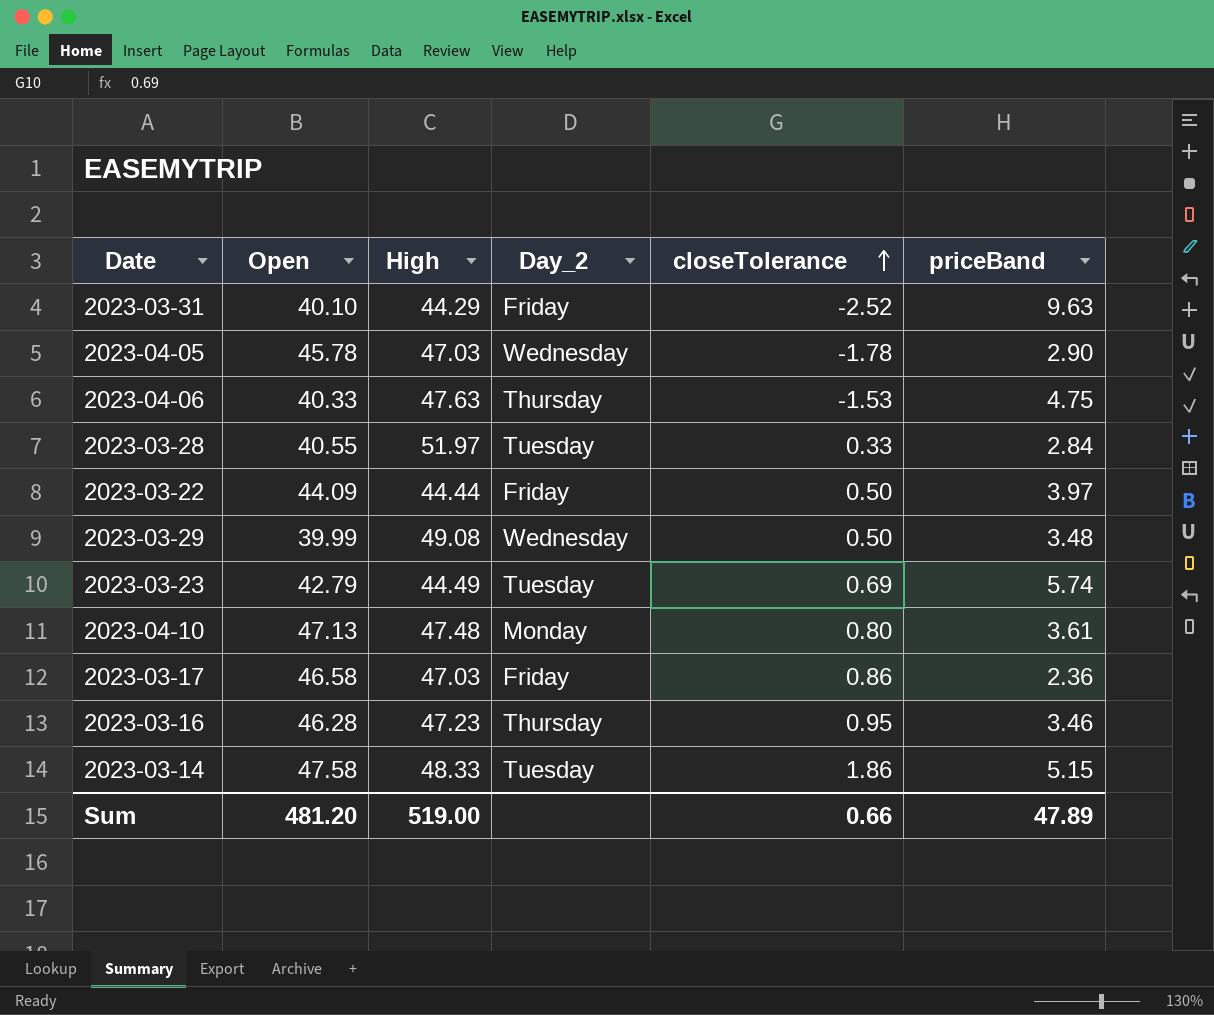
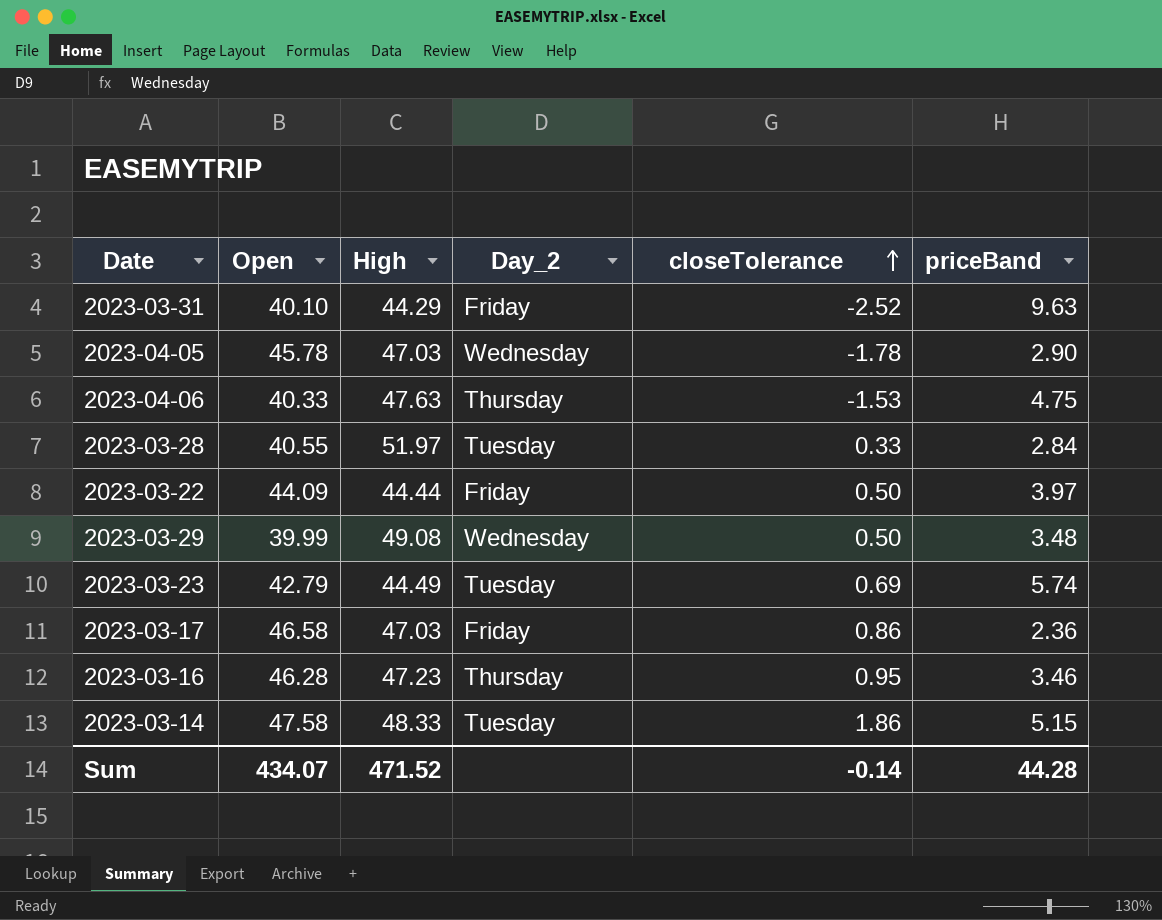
row 2023-04-10: 47.13 | 47.48 | Monday | 0.80 | 3.61 -> none
Sum | Open: 481.20 -> 434.07
Sum | High: 519.00 -> 471.52
Sum | closeTolerance: 0.66 -> -0.14
Sum | priceBand: 47.89 -> 44.28

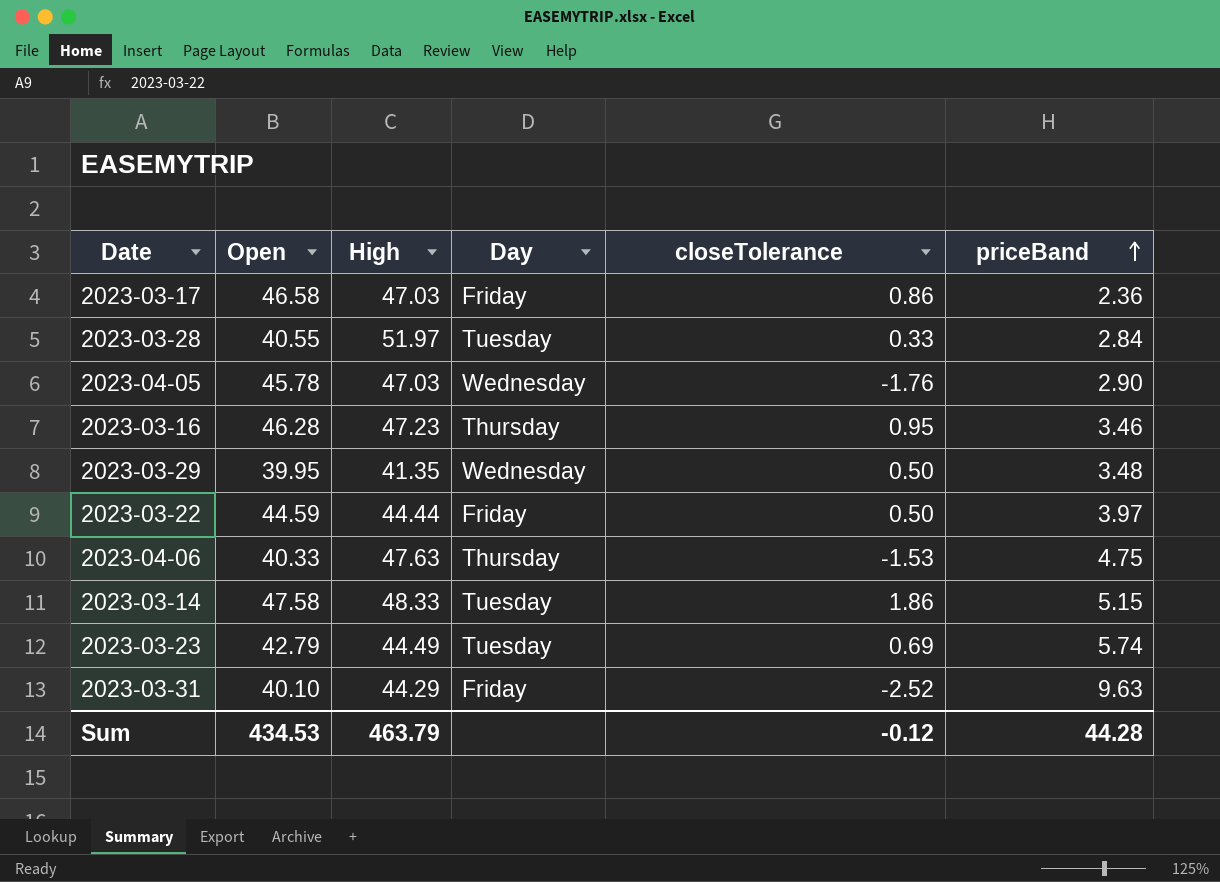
row order: closeTolerance ascending -> priceBand ascending
column name: Day_2 -> Day
2023-04-05 | closeTolerance: -1.78 -> -1.76
2023-03-29 | Open: 39.99 -> 39.95
2023-03-29 | High: 49.08 -> 41.35
2023-03-22 | Open: 44.09 -> 44.59
Sum | Open: 434.07 -> 434.53
Sum | High: 471.52 -> 463.79
Sum | closeTolerance: -0.14 -> -0.12

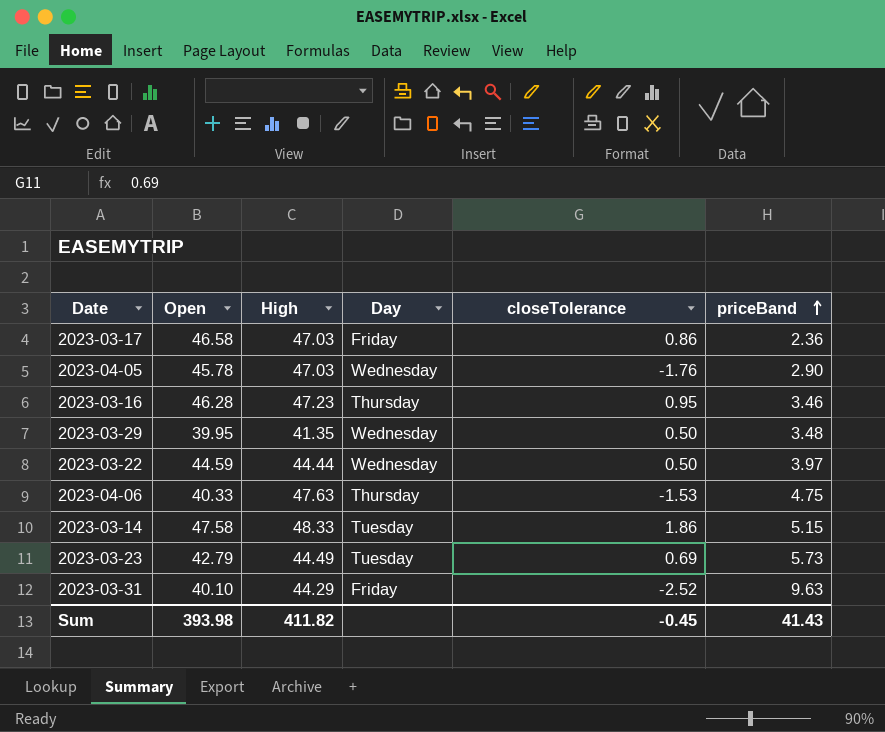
row 2023-03-28: 40.55 | 51.97 | Tuesday | 0.33 | 2.84 -> none
2023-03-22 | Day: Friday -> Wednesday
2023-03-23 | priceBand: 5.74 -> 5.73
Sum | Open: 434.53 -> 393.98
Sum | High: 463.79 -> 411.82
Sum | closeTolerance: -0.12 -> -0.45
Sum | priceBand: 44.28 -> 41.43

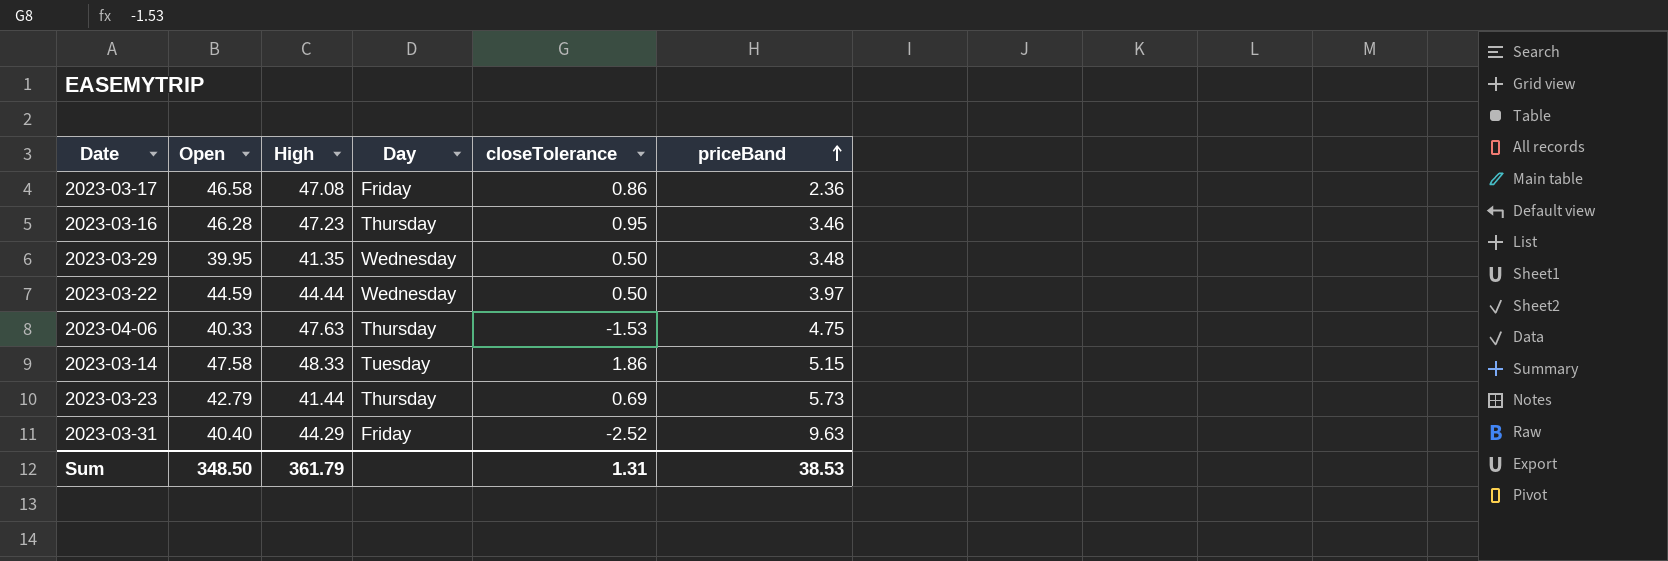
row 2023-04-05: 45.78 | 47.03 | Wednesday | -1.76 | 2.90 -> none
2023-03-17 | High: 47.03 -> 47.08
2023-03-23 | High: 44.49 -> 41.44
2023-03-23 | Day: Tuesday -> Thursday
2023-03-31 | Open: 40.10 -> 40.40
Sum | Open: 393.98 -> 348.50
Sum | High: 411.82 -> 361.79
Sum | closeTolerance: -0.45 -> 1.31
Sum | priceBand: 41.43 -> 38.53

